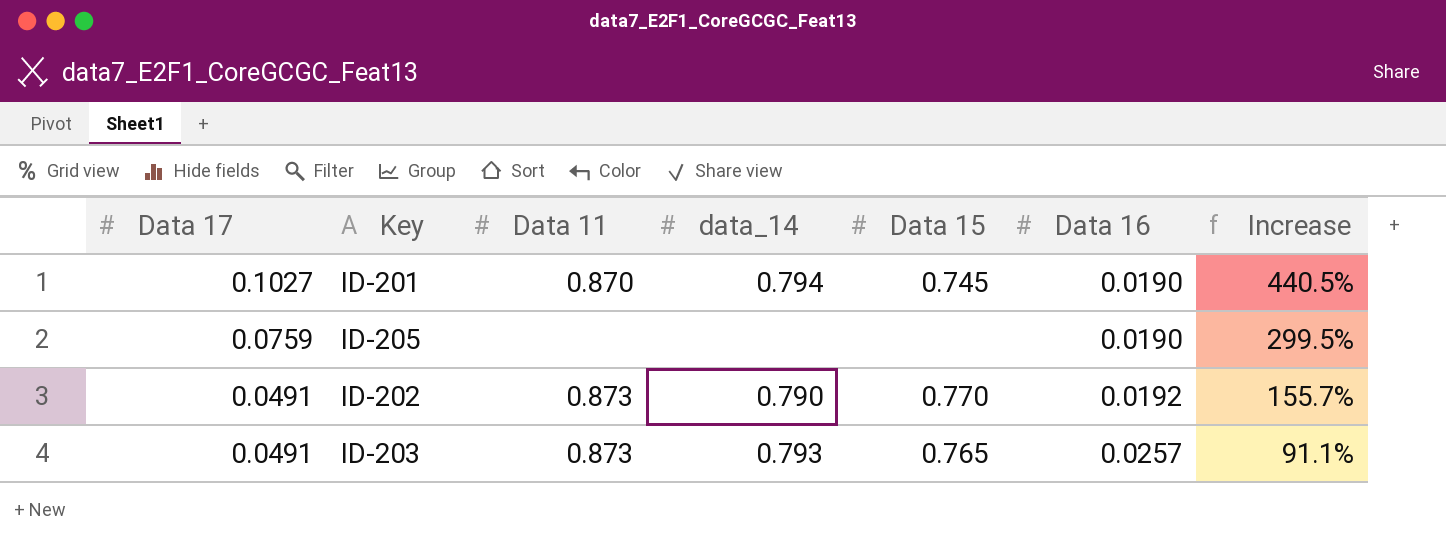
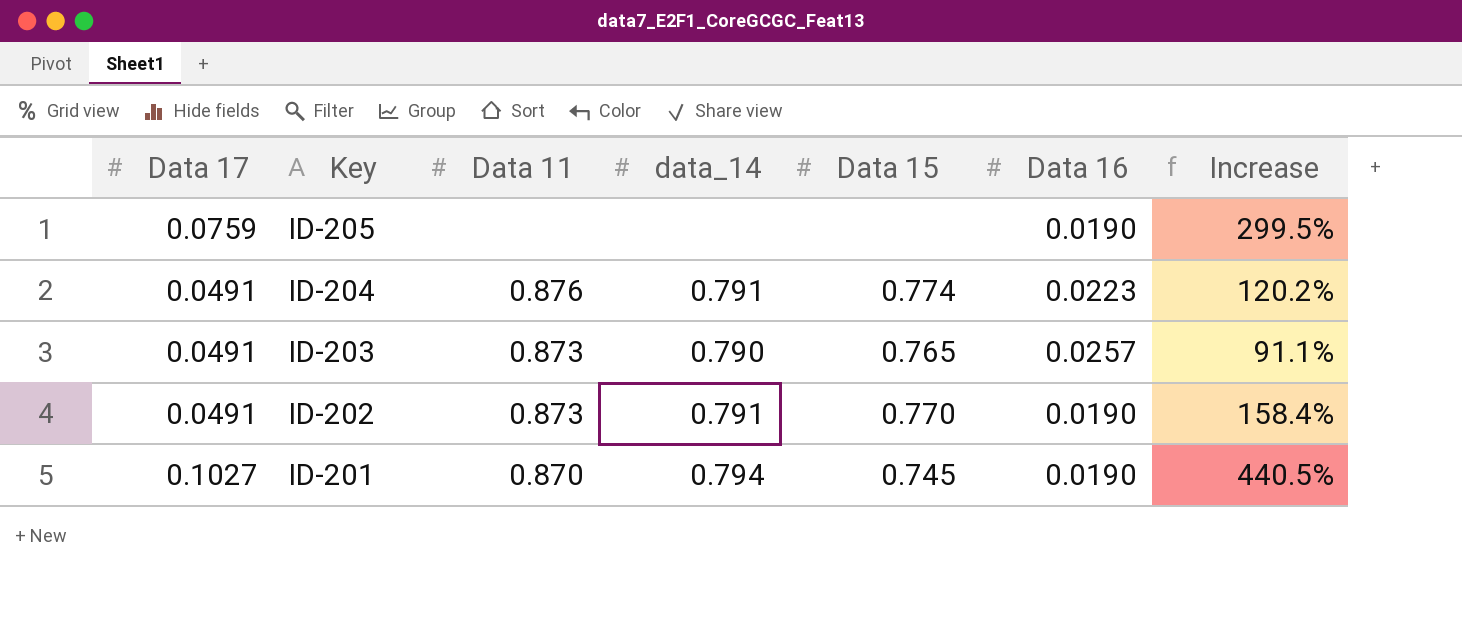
row order: Data 17 descending -> Key descending
row ID-204: none -> 0.0491 | 0.876 | 0.791 | 0.774 | 0.0223 | 120.2%
ID-203 | data_14: 0.793 -> 0.790
ID-202 | data_14: 0.790 -> 0.791
ID-202 | Data 16: 0.0192 -> 0.0190
ID-202 | Increase: 155.7% -> 158.4%

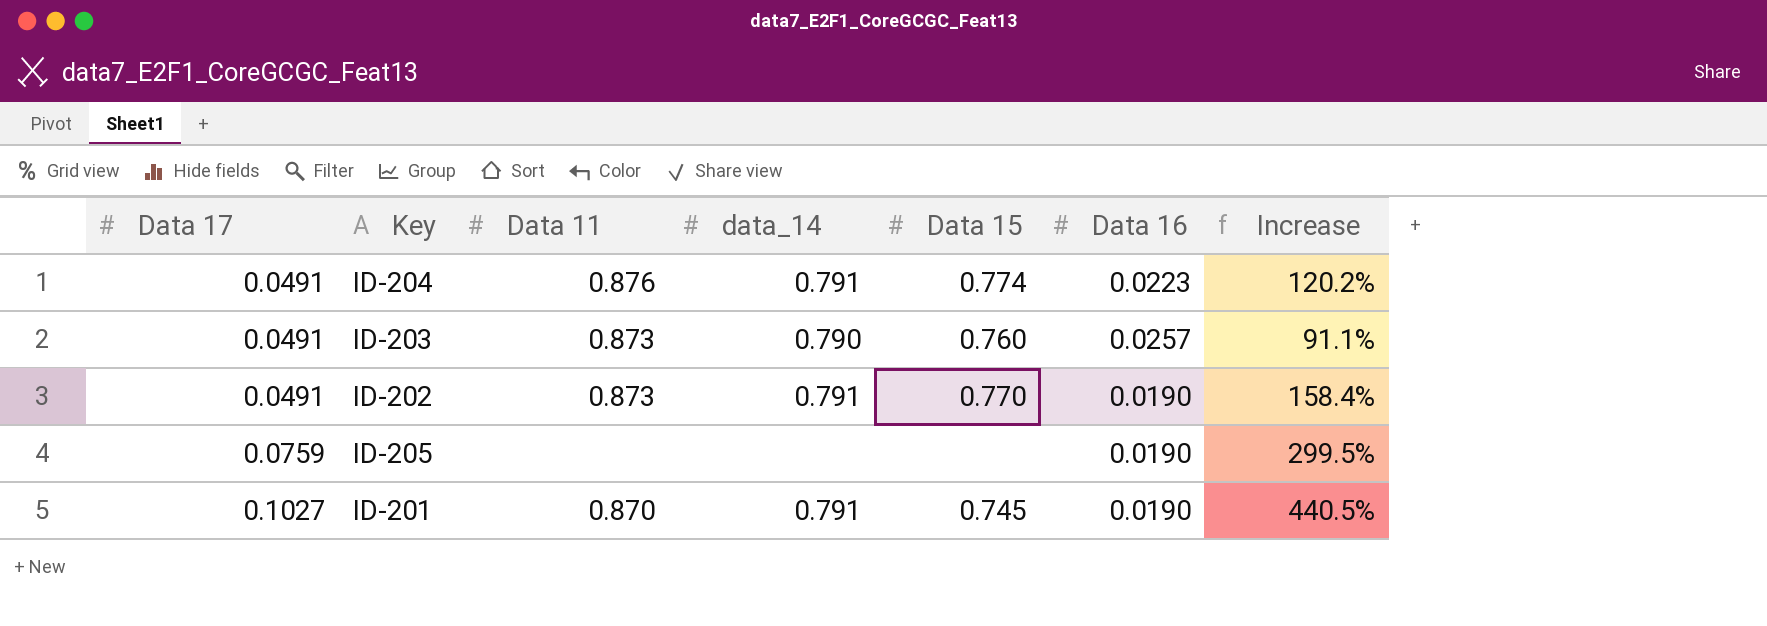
row order: Key descending -> Data 17 ascending
ID-203 | Data 15: 0.765 -> 0.760
ID-201 | data_14: 0.794 -> 0.791

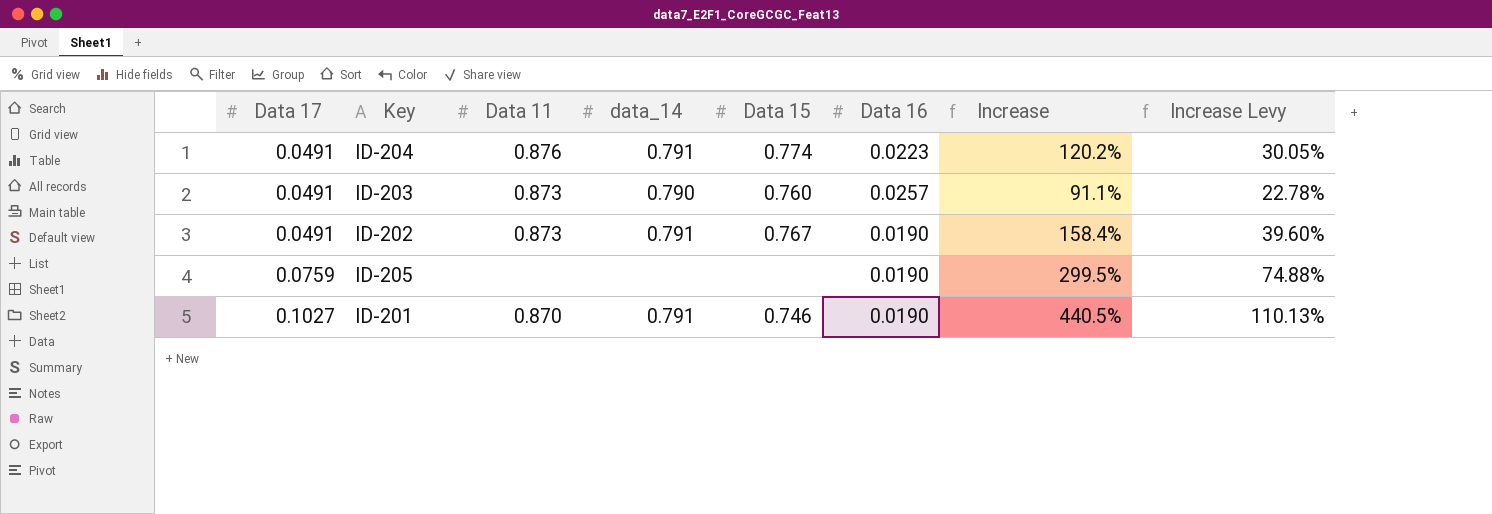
column Increase Levy | formula: none -> [Increase] * 0.25
ID-202 | Data 15: 0.770 -> 0.767
ID-201 | Data 15: 0.745 -> 0.746

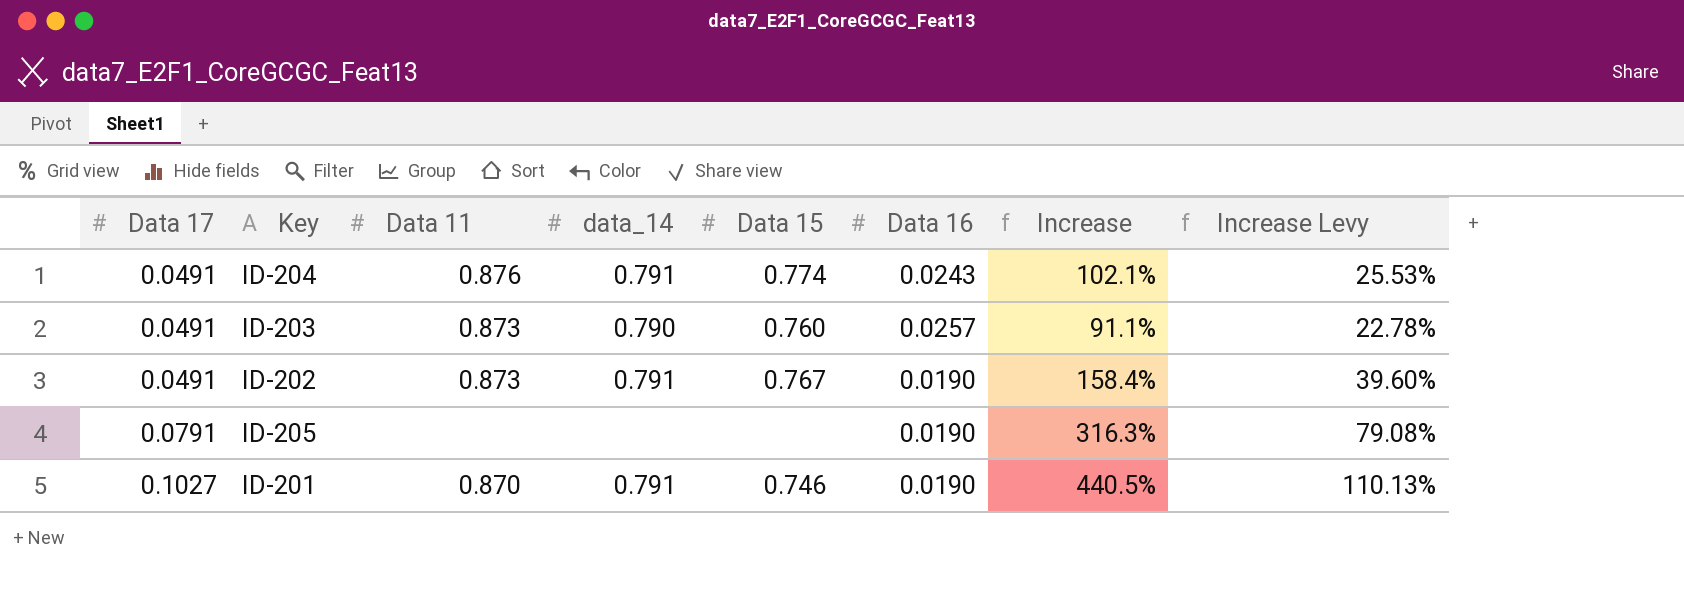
ID-204 | Data 16: 0.0223 -> 0.0243
ID-204 | Increase: 120.2% -> 102.1%
ID-204 | Increase Levy: 30.05% -> 25.53%
ID-205 | Data 17: 0.0759 -> 0.0791
ID-205 | Increase: 299.5% -> 316.3%
ID-205 | Increase Levy: 74.88% -> 79.08%

